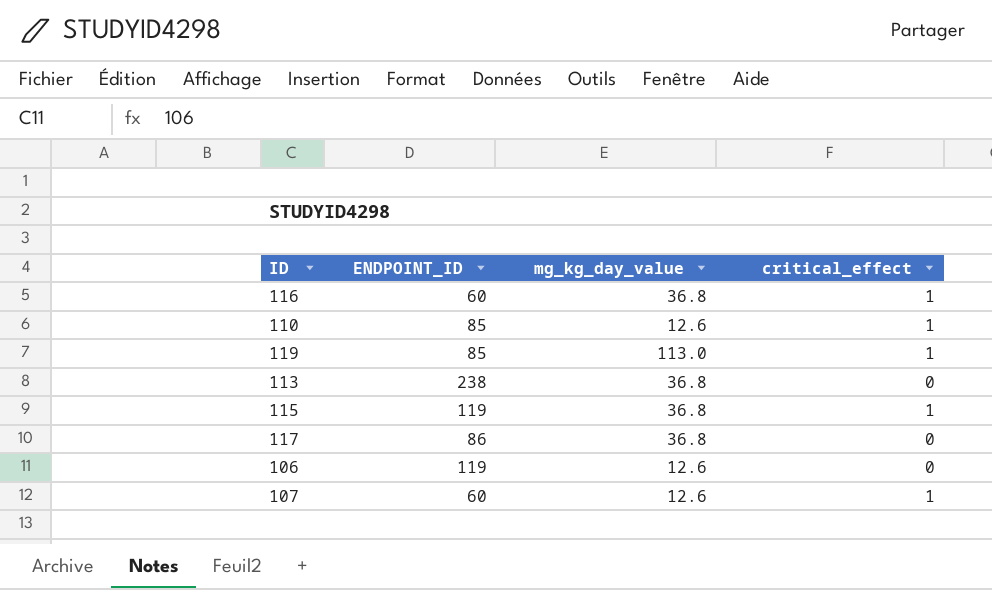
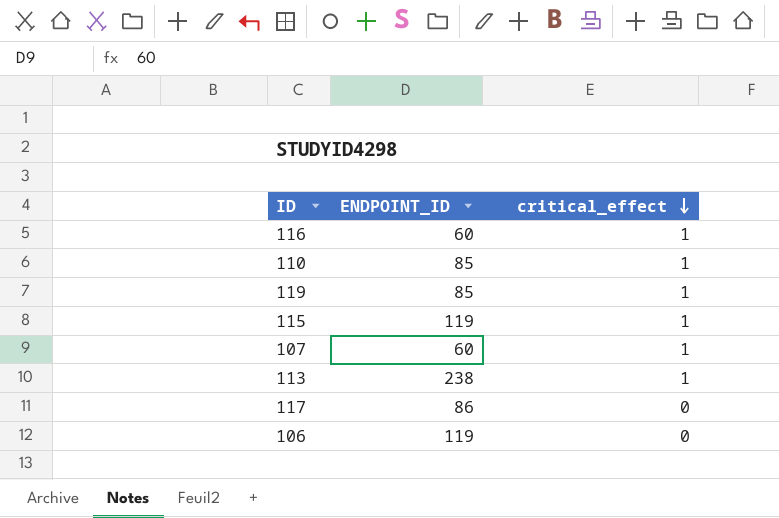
row order: none -> critical_effect descending
column mg_kg_day_value | position: 3 -> none
113 | critical_effect: 0 -> 1

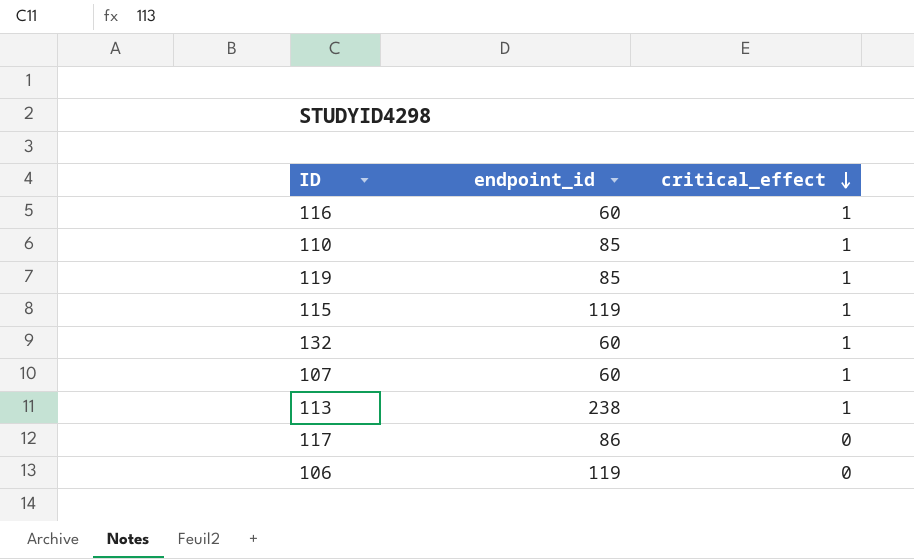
column name: ENDPOINT_ID -> endpoint_id
row 132: none -> 60 | 1

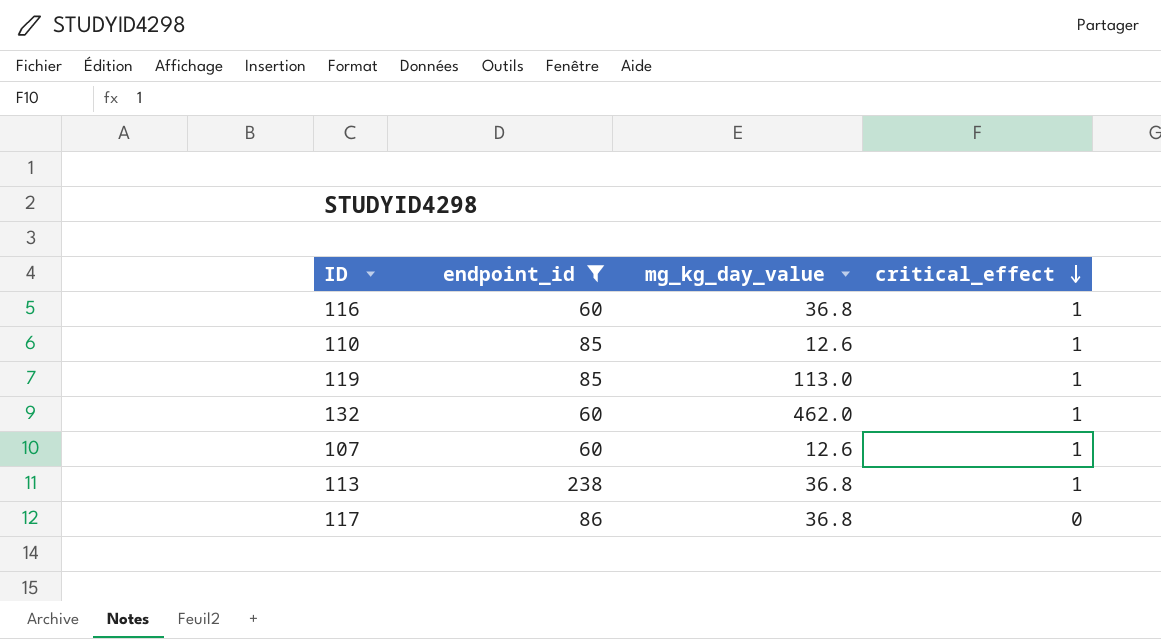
filter: none -> endpoint_id != 119
column mg_kg_day_value | position: none -> 3

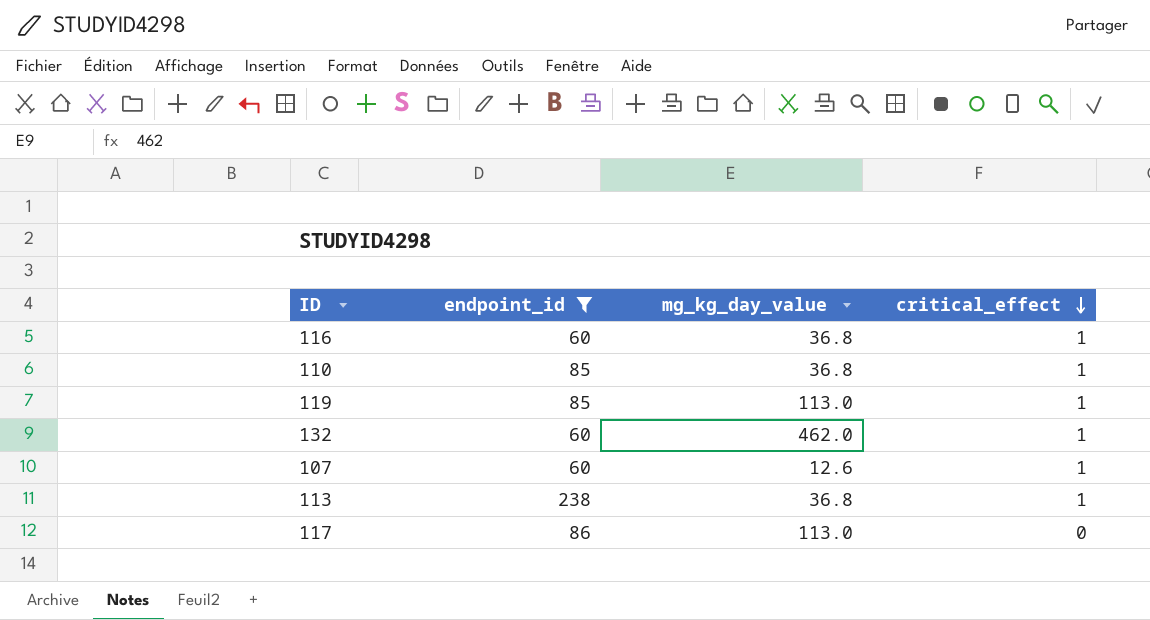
110 | mg_kg_day_value: 12.6 -> 36.8
117 | mg_kg_day_value: 36.8 -> 113.0

